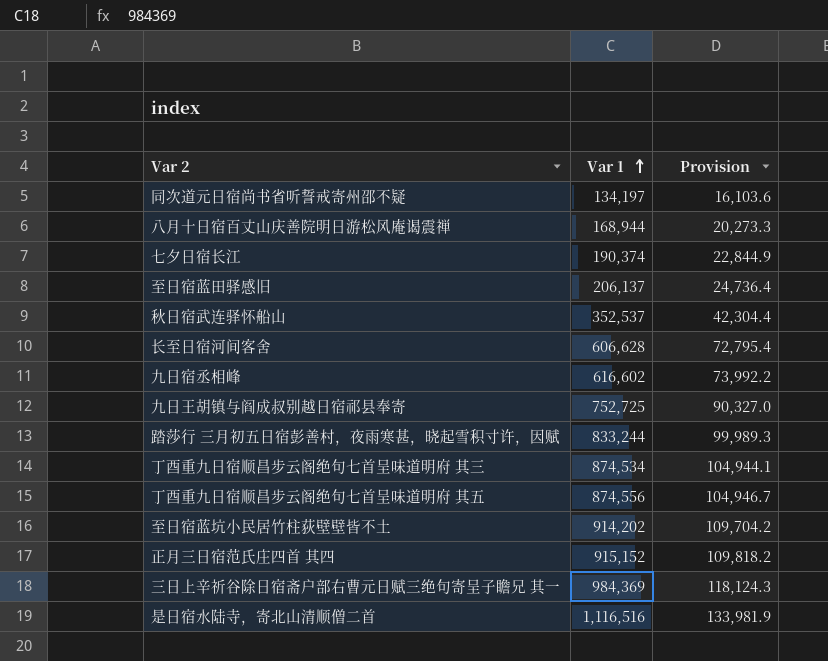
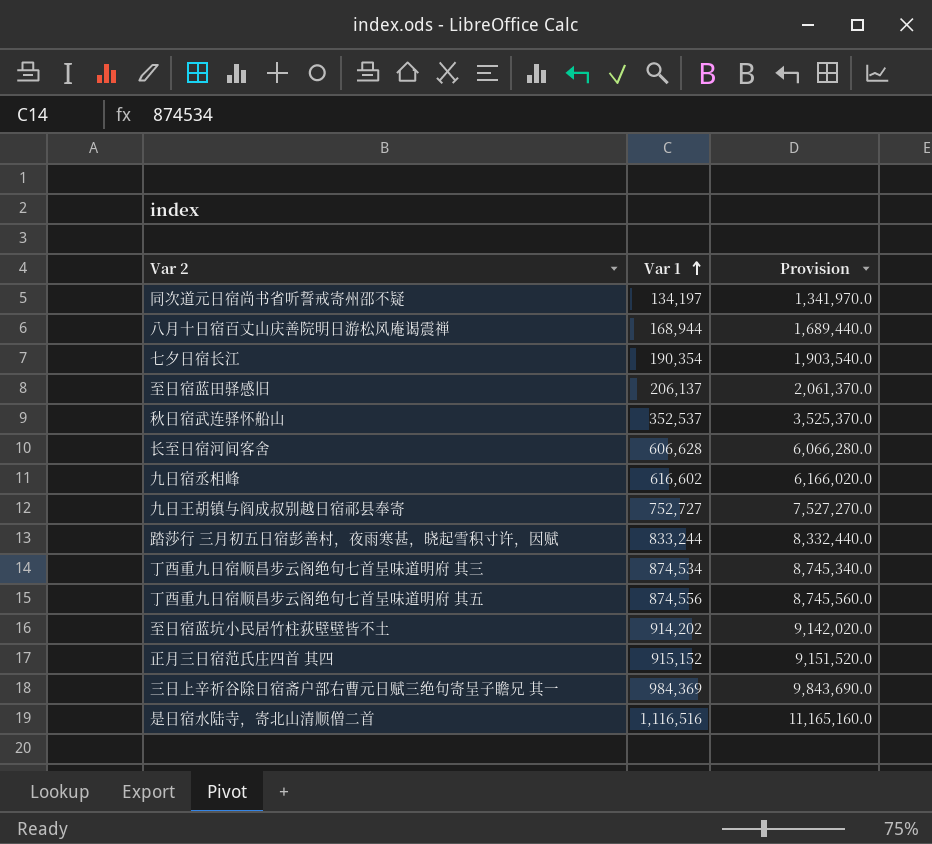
column Provision | formula: [Var 1] * 0.12 -> [Var 1] * 10
七夕日宿长江 | Var 1: 190,374 -> 190,354
九日王胡镇与阎成叔别越日宿祁县奉寄 | Var 1: 752,725 -> 752,727

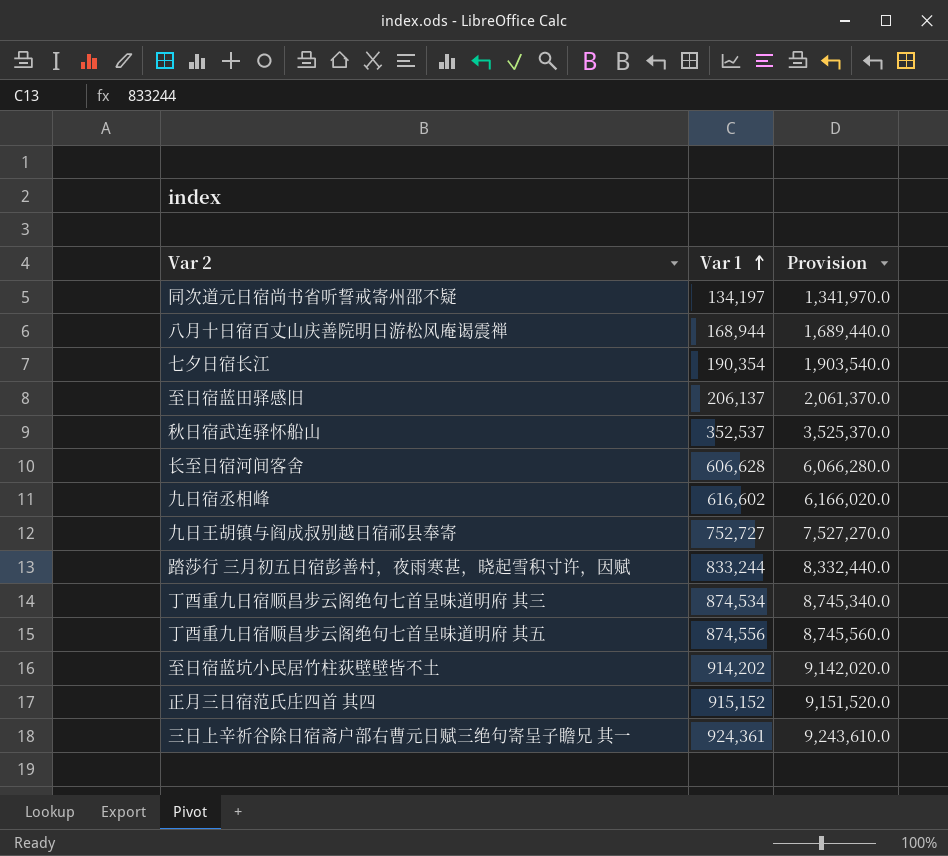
row 是日宿水陆寺，寄北山清顺僧二首: 1,116,516 | 11,165,160.0 -> none
三日上辛祈谷除日宿斋户部右曹元日赋三绝句寄呈子瞻兄 其一 | Var 1: 984,369 -> 924,361
三日上辛祈谷除日宿斋户部右曹元日赋三绝句寄呈子瞻兄 其一 | Provision: 9,843,690.0 -> 9,243,610.0

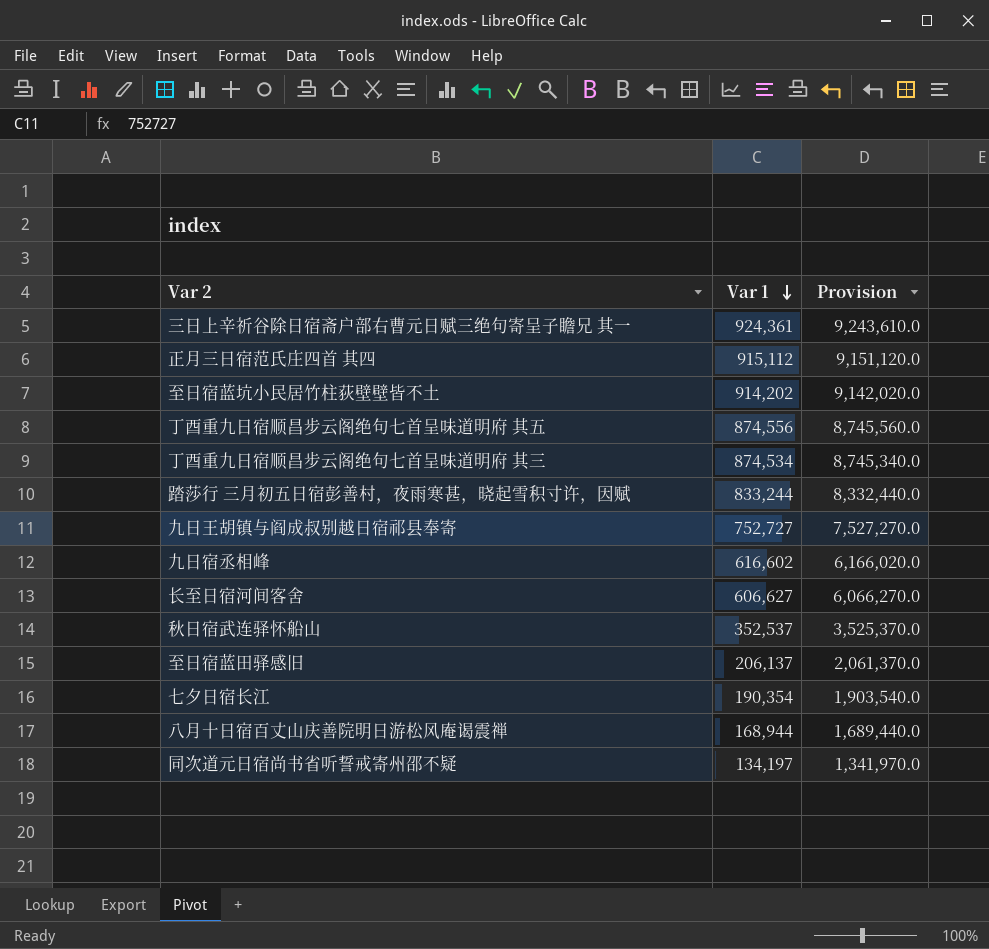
row order: Var 1 ascending -> Var 1 descending
正月三日宿范氏庄四首 其四 | Var 1: 915,152 -> 915,112
正月三日宿范氏庄四首 其四 | Provision: 9,151,520.0 -> 9,151,120.0
长至日宿河间客舍 | Var 1: 606,628 -> 606,627
长至日宿河间客舍 | Provision: 6,066,280.0 -> 6,066,270.0

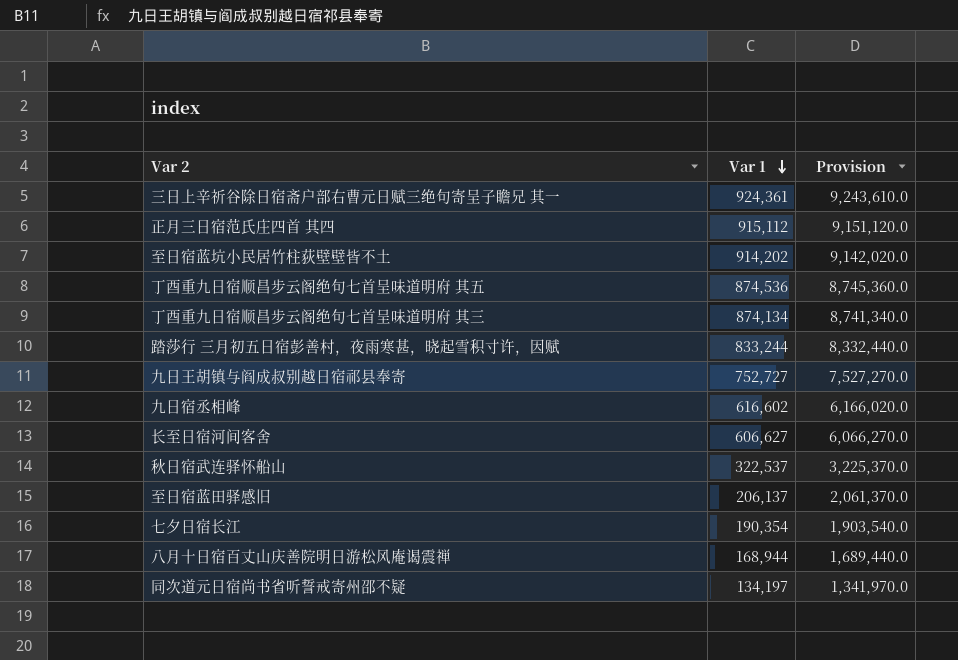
丁酉重九日宿顺昌步云阁绝句七首呈味道明府 其五 | Var 1: 874,556 -> 874,536
丁酉重九日宿顺昌步云阁绝句七首呈味道明府 其五 | Provision: 8,745,560.0 -> 8,745,360.0
丁酉重九日宿顺昌步云阁绝句七首呈味道明府 其三 | Var 1: 874,534 -> 874,134
丁酉重九日宿顺昌步云阁绝句七首呈味道明府 其三 | Provision: 8,745,340.0 -> 8,741,340.0
秋日宿武连驿怀船山 | Var 1: 352,537 -> 322,537
秋日宿武连驿怀船山 | Provision: 3,525,370.0 -> 3,225,370.0

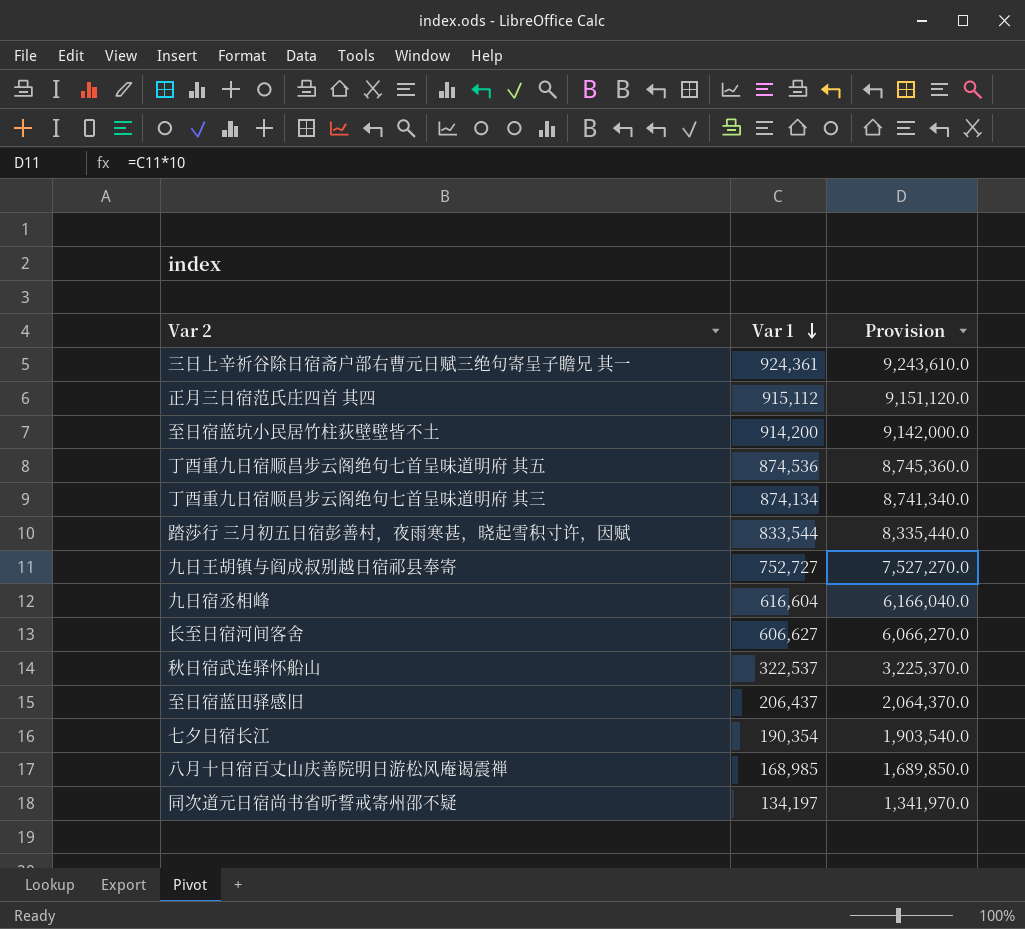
至日宿蓝坑小民居竹柱荻壁壁皆不土 | Var 1: 914,202 -> 914,200
至日宿蓝坑小民居竹柱荻壁壁皆不土 | Provision: 9,142,020.0 -> 9,142,000.0
踏莎行 三月初五日宿彭善村，夜雨寒甚，晓起雪积寸许，因赋 | Var 1: 833,244 -> 833,544
踏莎行 三月初五日宿彭善村，夜雨寒甚，晓起雪积寸许，因赋 | Provision: 8,332,440.0 -> 8,335,440.0
九日宿丞相峰 | Var 1: 616,602 -> 616,604
九日宿丞相峰 | Provision: 6,166,020.0 -> 6,166,040.0
至日宿蓝田驿感旧 | Var 1: 206,137 -> 206,437
至日宿蓝田驿感旧 | Provision: 2,061,370.0 -> 2,064,370.0
八月十日宿百丈山庆善院明日游松风庵谒震禅 | Var 1: 168,944 -> 168,985
八月十日宿百丈山庆善院明日游松风庵谒震禅 | Provision: 1,689,440.0 -> 1,689,850.0

